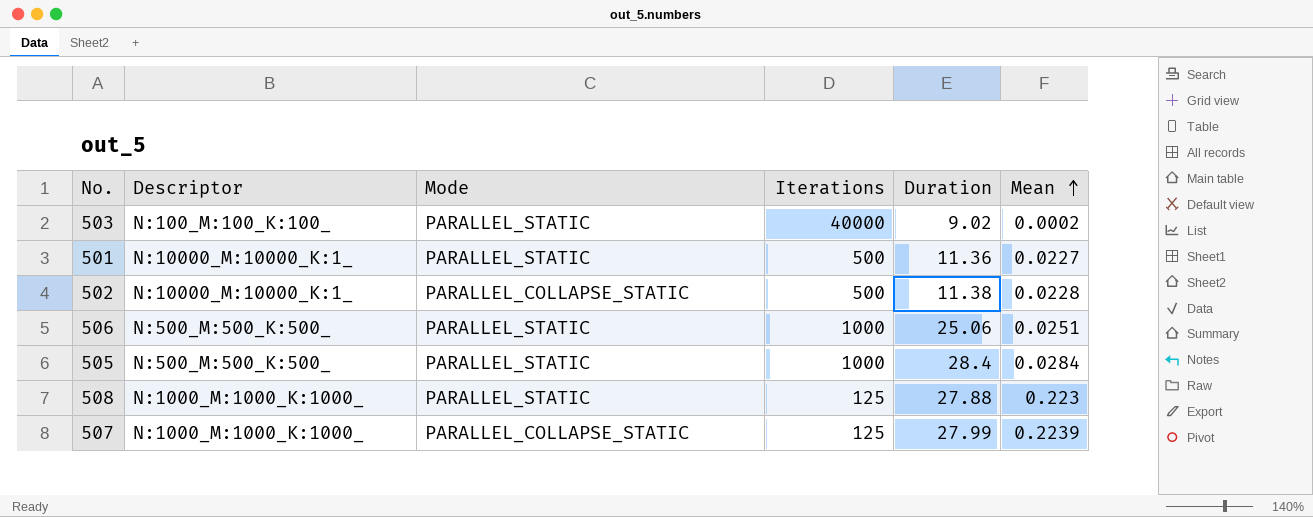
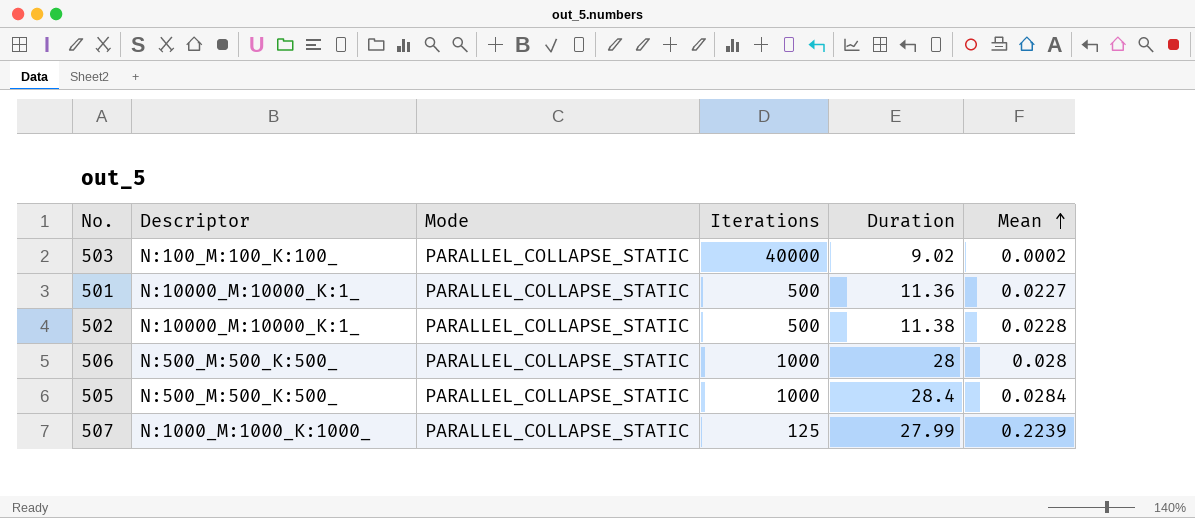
row 508: N:1000_M:1000_K:1000_ | PARALLEL_STATIC | 125 | 27.88 | 0.223 -> none
503 | Mode: PARALLEL_STATIC -> PARALLEL_COLLAPSE_STATIC
501 | Mode: PARALLEL_STATIC -> PARALLEL_COLLAPSE_STATIC
506 | Mode: PARALLEL_STATIC -> PARALLEL_COLLAPSE_STATIC
506 | Duration: 25.06 -> 28
506 | Mean: 0.0251 -> 0.028
505 | Mode: PARALLEL_STATIC -> PARALLEL_COLLAPSE_STATIC

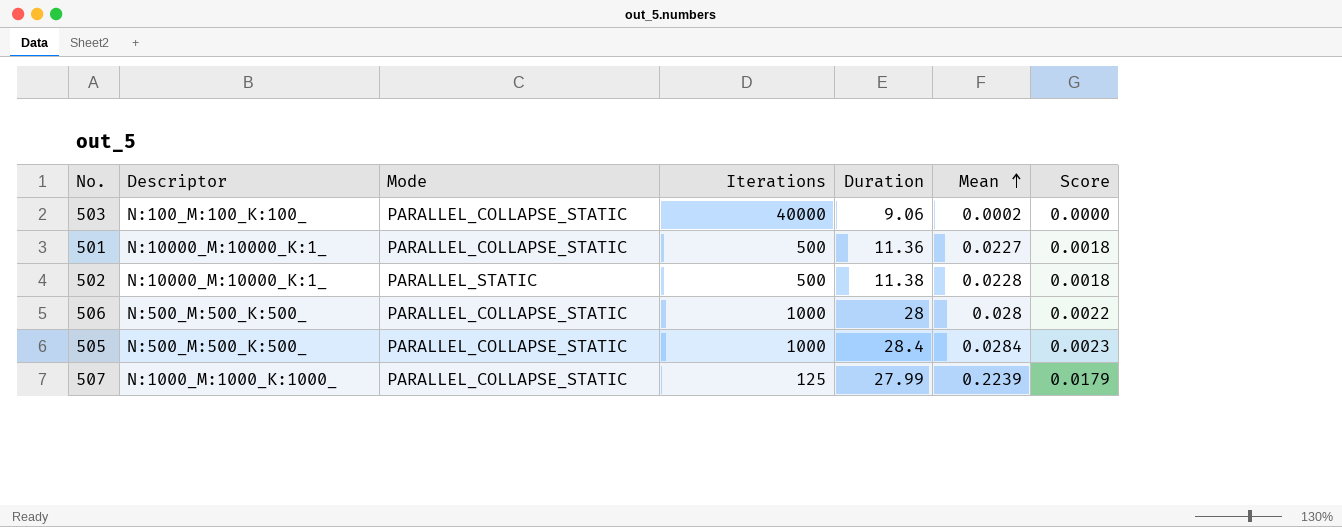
column Score | formula: none -> [Mean] * 0.08
503 | Duration: 9.02 -> 9.06
502 | Mode: PARALLEL_COLLAPSE_STATIC -> PARALLEL_STATIC

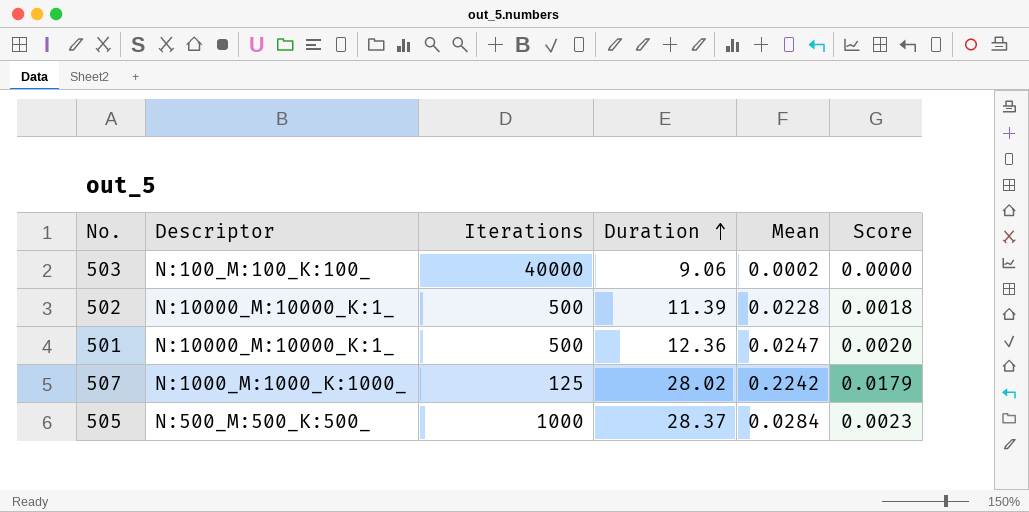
row order: Mean ascending -> Duration ascending
column Mode | position: 3 -> none
row 506: N:500_M:500_K:500_ | PARALLEL_COLLAPSE_STATIC | 1000 | 28 | 0.028 | 0.0022 -> none
502 | Duration: 11.38 -> 11.39
501 | Duration: 11.36 -> 12.36
501 | Mean: 0.0227 -> 0.0247
501 | Score: 0.0018 -> 0.0020
507 | Duration: 27.99 -> 28.02
507 | Mean: 0.2239 -> 0.2242
505 | Duration: 28.4 -> 28.37

